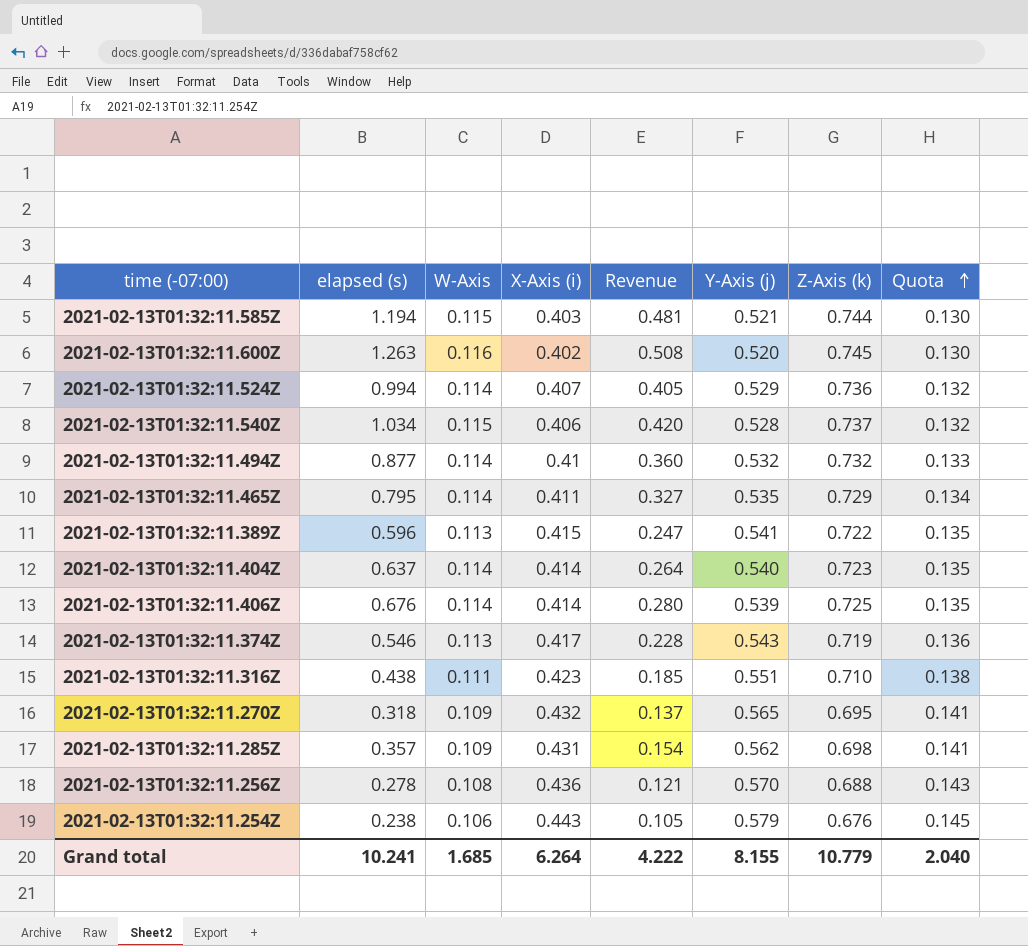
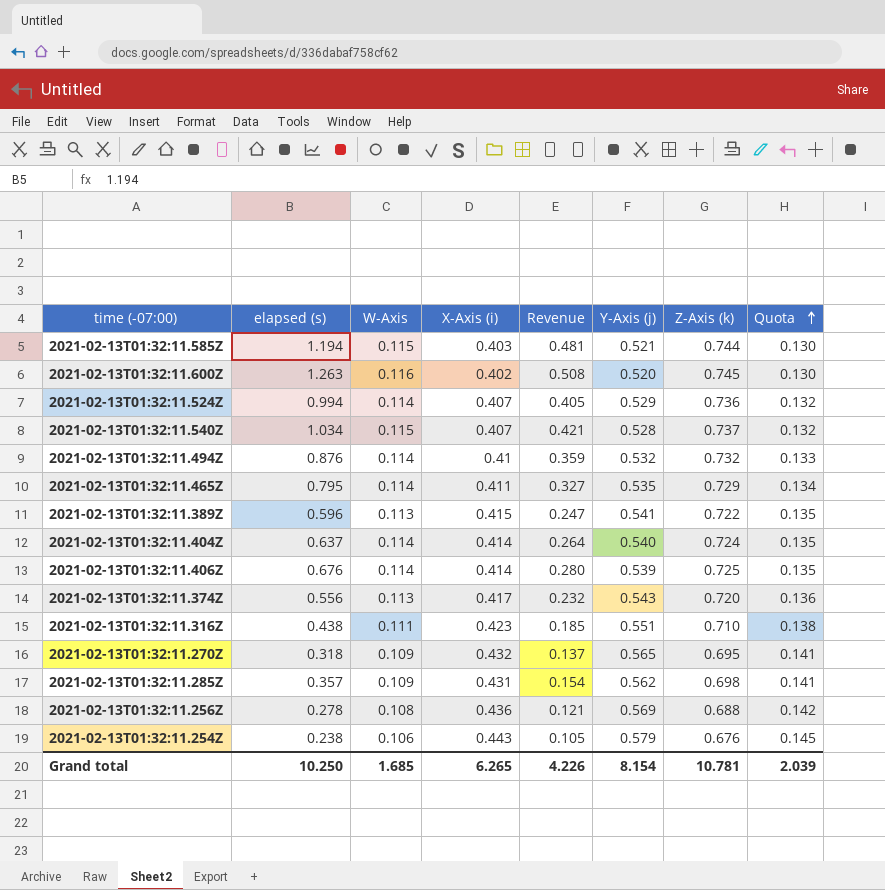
2021-02-13T01:32:11.540Z | X-Axis (i): 0.406 -> 0.407
2021-02-13T01:32:11.540Z | Revenue: 0.420 -> 0.421
2021-02-13T01:32:11.494Z | elapsed (s): 0.877 -> 0.876
2021-02-13T01:32:11.494Z | Revenue: 0.360 -> 0.359
2021-02-13T01:32:11.404Z | Z-Axis (k): 0.723 -> 0.724
2021-02-13T01:32:11.374Z | elapsed (s): 0.546 -> 0.556
2021-02-13T01:32:11.374Z | Revenue: 0.228 -> 0.232
2021-02-13T01:32:11.374Z | Z-Axis (k): 0.719 -> 0.720
2021-02-13T01:32:11.256Z | Y-Axis (j): 0.570 -> 0.569
2021-02-13T01:32:11.256Z | Quota: 0.143 -> 0.142
Grand total | elapsed (s): 10.241 -> 10.250
Grand total | X-Axis (i): 6.264 -> 6.265
Grand total | Revenue: 4.222 -> 4.226
Grand total | Y-Axis (j): 8.155 -> 8.154
Grand total | Z-Axis (k): 10.779 -> 10.781
Grand total | Quota: 2.040 -> 2.039

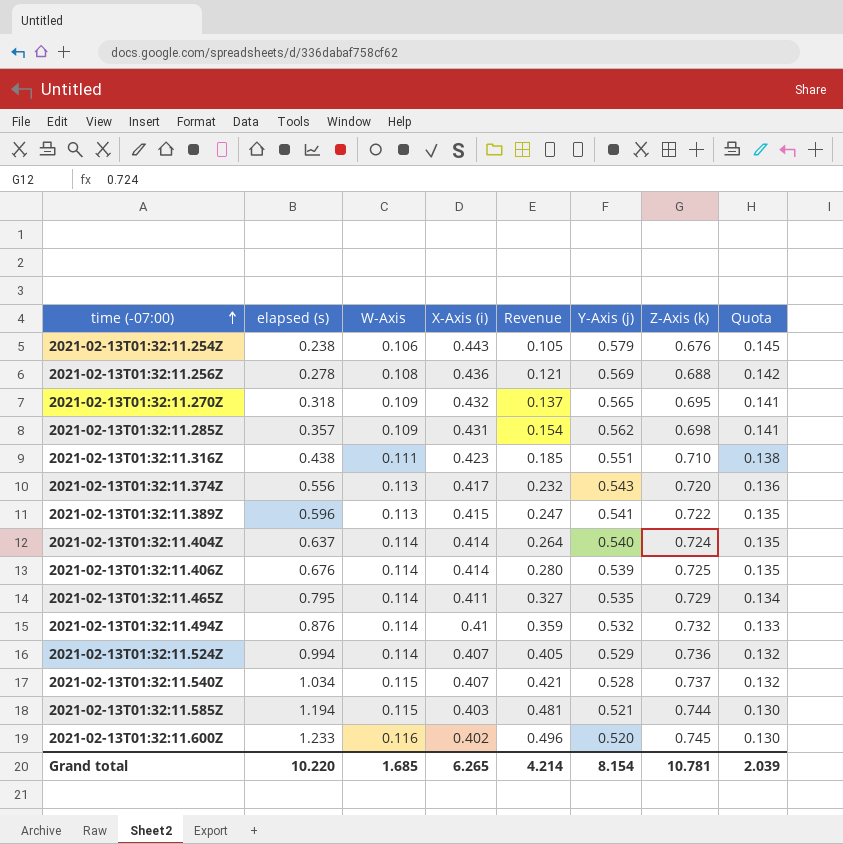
row order: Quota ascending -> time (-07:00) ascending
2021-02-13T01:32:11.600Z | elapsed (s): 1.263 -> 1.233
2021-02-13T01:32:11.600Z | Revenue: 0.508 -> 0.496
Grand total | elapsed (s): 10.250 -> 10.220
Grand total | Revenue: 4.226 -> 4.214

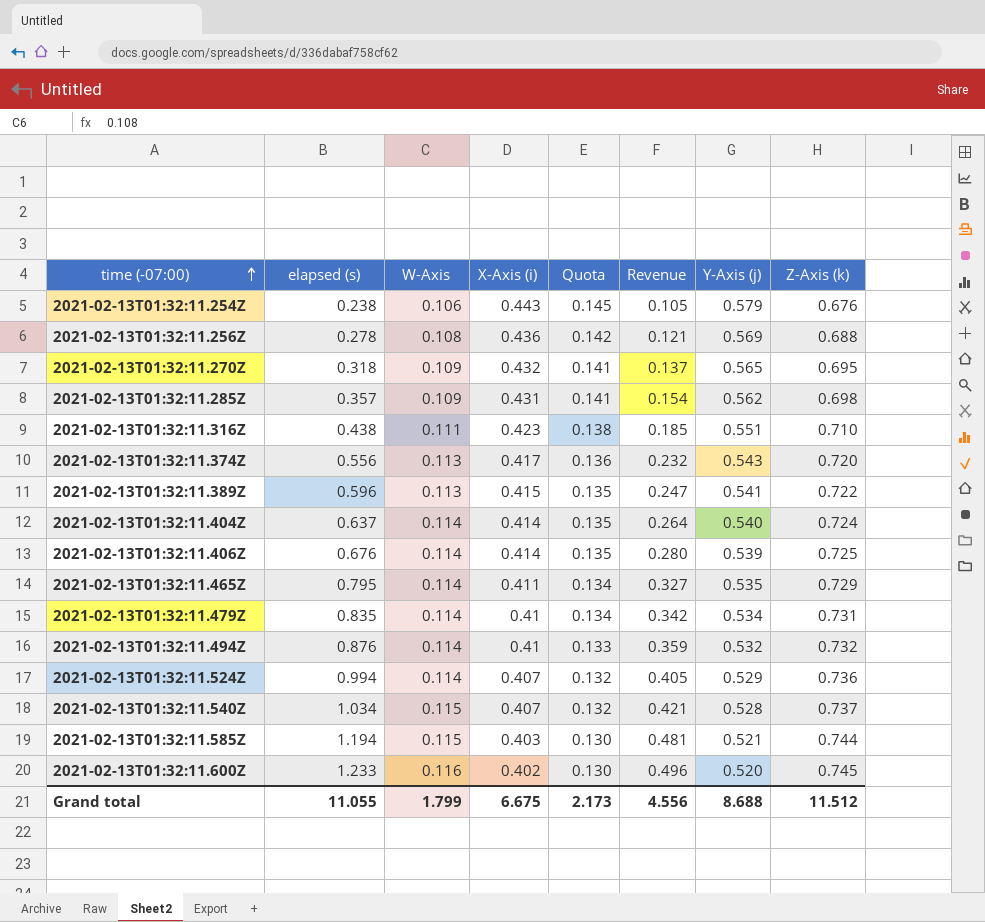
column Quota | position: 8 -> 5
row 2021-02-13T01:32:11.479Z: none -> 0.835 | 0.114 | 0.41 | 0.134 | 0.342 | 0.534 | 0.731
Grand total | elapsed (s): 10.220 -> 11.055
Grand total | W-Axis: 1.685 -> 1.799
Grand total | X-Axis (i): 6.265 -> 6.675
Grand total | Quota: 2.039 -> 2.173
Grand total | Revenue: 4.214 -> 4.556
Grand total | Y-Axis (j): 8.154 -> 8.688
Grand total | Z-Axis (k): 10.781 -> 11.512

